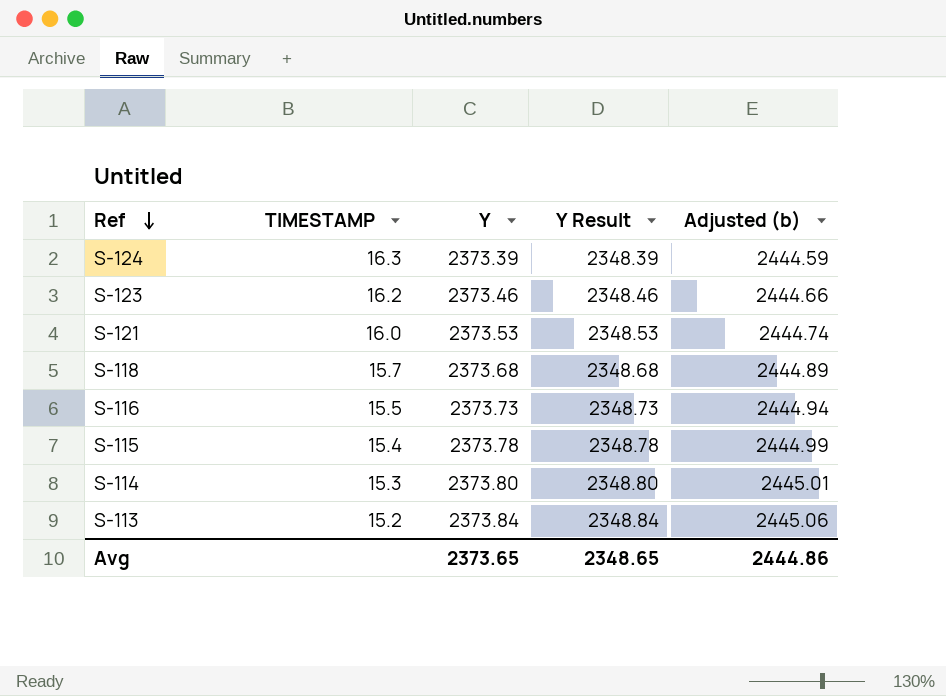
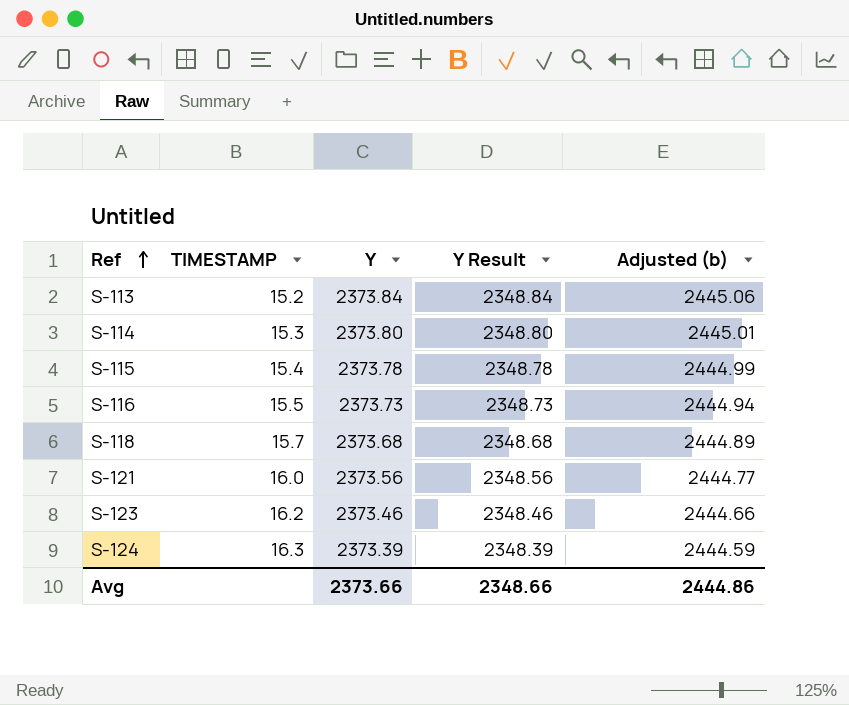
row order: Ref descending -> Ref ascending
S-121 | Y: 2373.53 -> 2373.56
S-121 | Y Result: 2348.53 -> 2348.56
S-121 | Adjusted (b): 2444.74 -> 2444.77
Avg | Y: 2373.65 -> 2373.66
Avg | Y Result: 2348.65 -> 2348.66

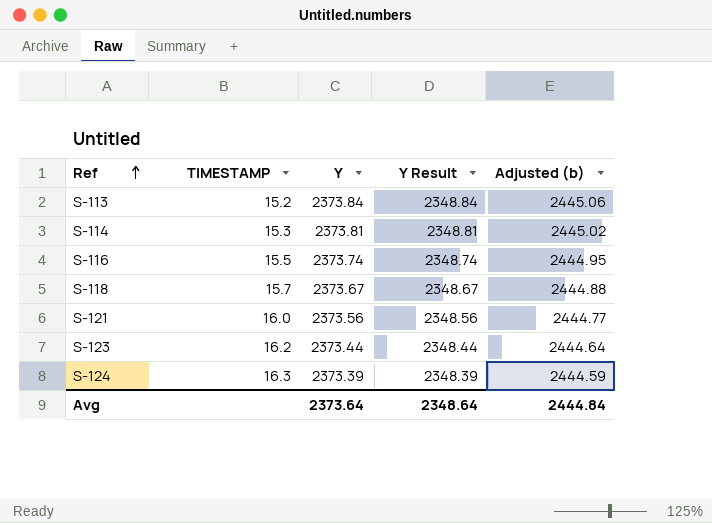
row S-115: 15.4 | 2373.78 | 2348.78 | 2444.99 -> none
S-114 | Y: 2373.80 -> 2373.81
S-114 | Y Result: 2348.80 -> 2348.81
S-114 | Adjusted (b): 2445.01 -> 2445.02
S-116 | Y: 2373.73 -> 2373.74
S-116 | Y Result: 2348.73 -> 2348.74
S-116 | Adjusted (b): 2444.94 -> 2444.95
S-118 | Y: 2373.68 -> 2373.67
S-118 | Y Result: 2348.68 -> 2348.67
S-118 | Adjusted (b): 2444.89 -> 2444.88
S-123 | Y: 2373.46 -> 2373.44
S-123 | Y Result: 2348.46 -> 2348.44
S-123 | Adjusted (b): 2444.66 -> 2444.64
Avg | Y: 2373.66 -> 2373.64
Avg | Y Result: 2348.66 -> 2348.64
Avg | Adjusted (b): 2444.86 -> 2444.84

